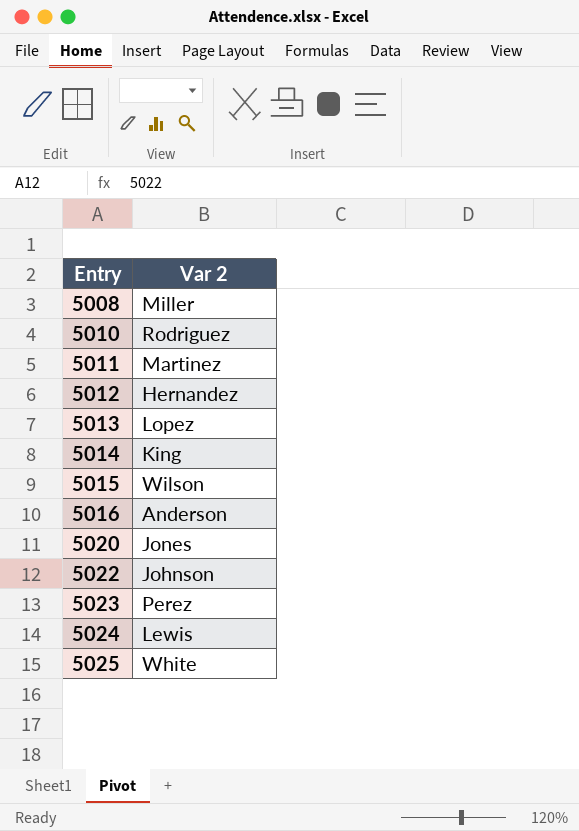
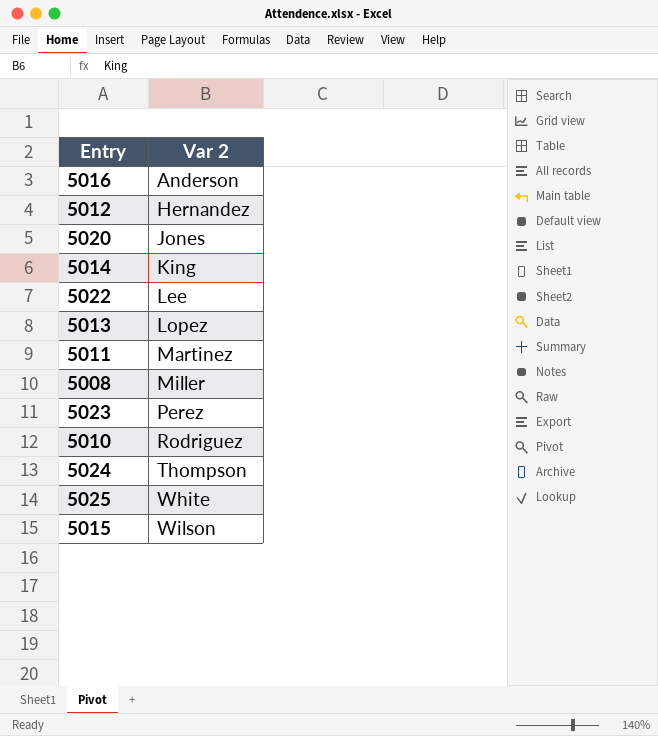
row order: Entry ascending -> Var 2 ascending
5022 | Var 2: Johnson -> Lee
5024 | Var 2: Lewis -> Thompson

